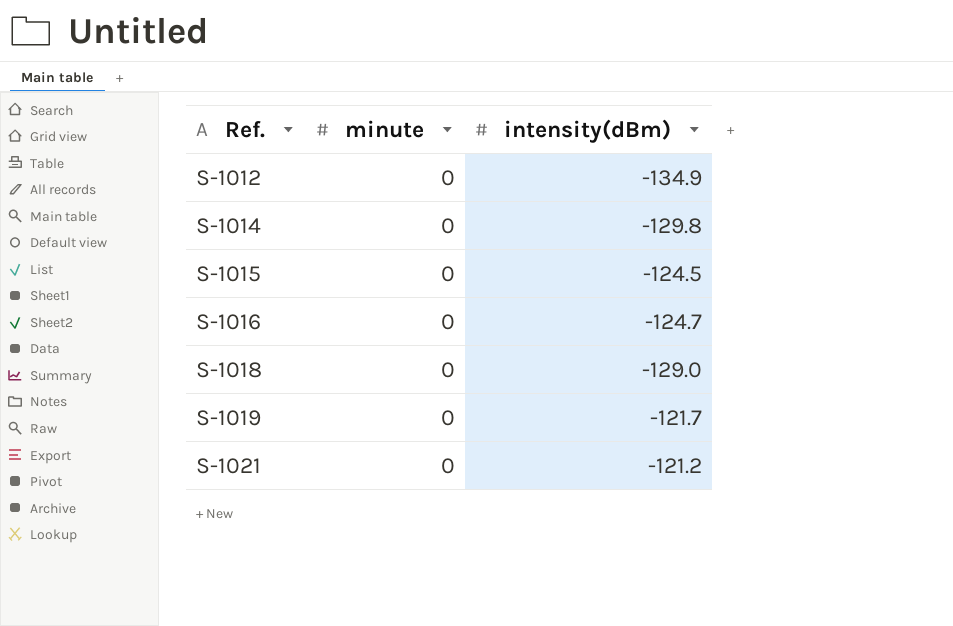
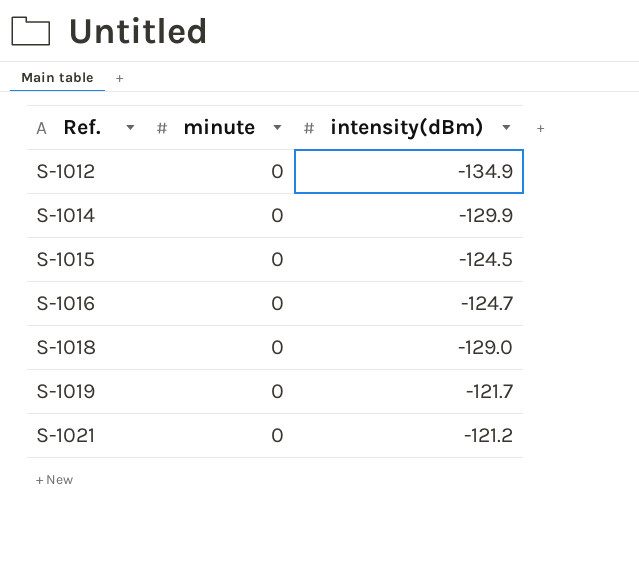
S-1014 | intensity(dBm): -129.8 -> -129.9

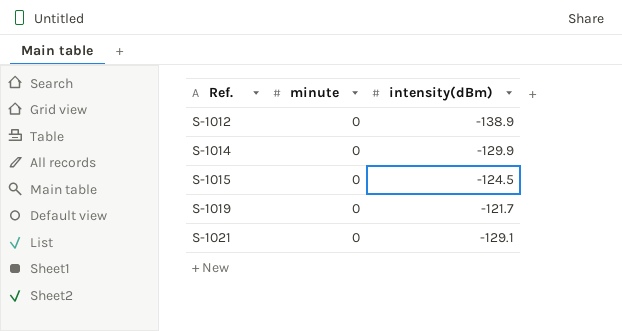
row S-1016: 0 | -124.7 -> none
row S-1018: 0 | -129.0 -> none
S-1012 | intensity(dBm): -134.9 -> -138.9
S-1021 | intensity(dBm): -121.2 -> -129.1

